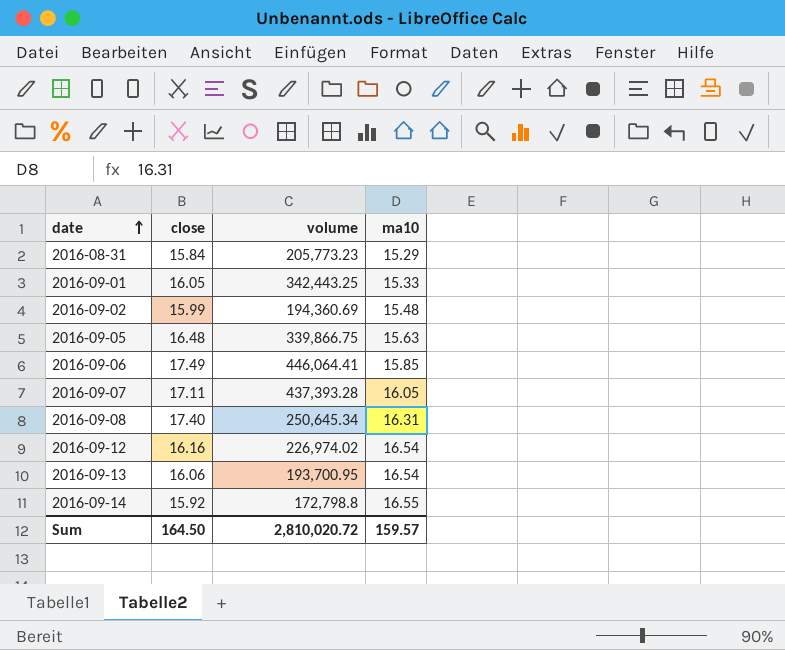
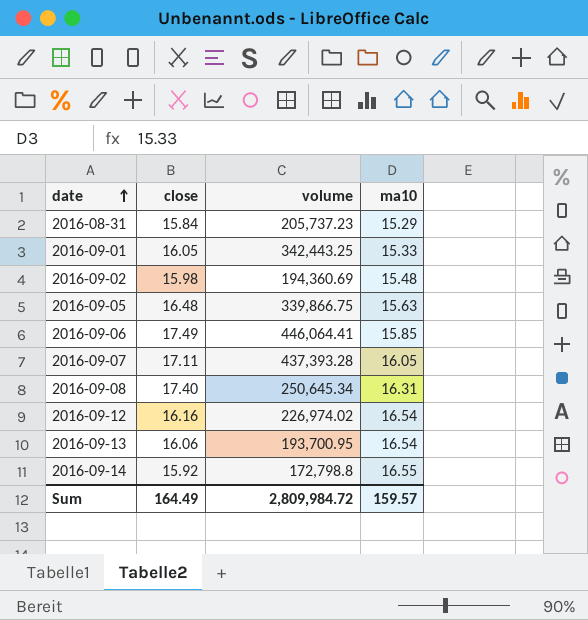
2016-08-31 | volume: 205,773.23 -> 205,737.23
2016-09-02 | close: 15.99 -> 15.98
Sum | close: 164.50 -> 164.49
Sum | volume: 2,810,020.72 -> 2,809,984.72

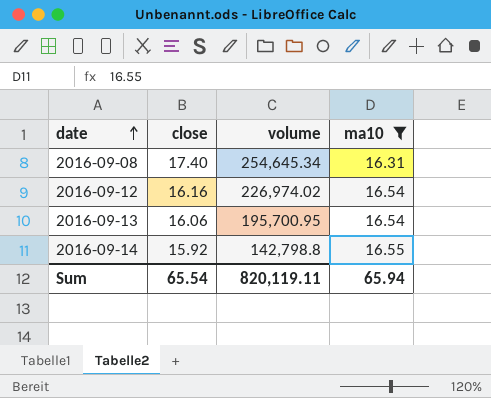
filter: none -> ma10 >= 16.31
2016-09-08 | volume: 250,645.34 -> 254,645.34
2016-09-13 | volume: 193,700.95 -> 195,700.95
2016-09-14 | volume: 172,798.8 -> 142,798.8
Sum | close: 164.49 -> 65.54
Sum | volume: 2,809,984.72 -> 820,119.11
Sum | ma10: 159.57 -> 65.94

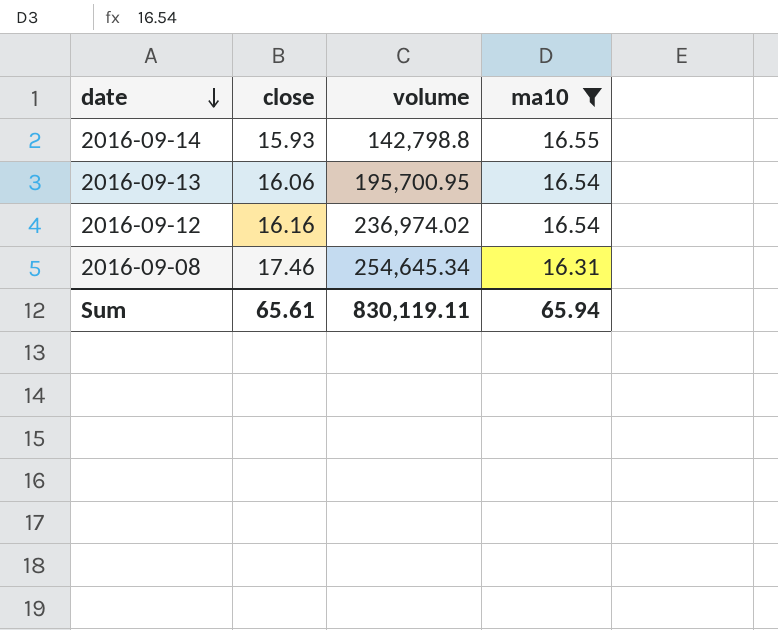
row order: date ascending -> date descending
2016-09-14 | close: 15.92 -> 15.93
2016-09-12 | volume: 226,974.02 -> 236,974.02
2016-09-08 | close: 17.40 -> 17.46
Sum | close: 65.54 -> 65.61
Sum | volume: 820,119.11 -> 830,119.11

